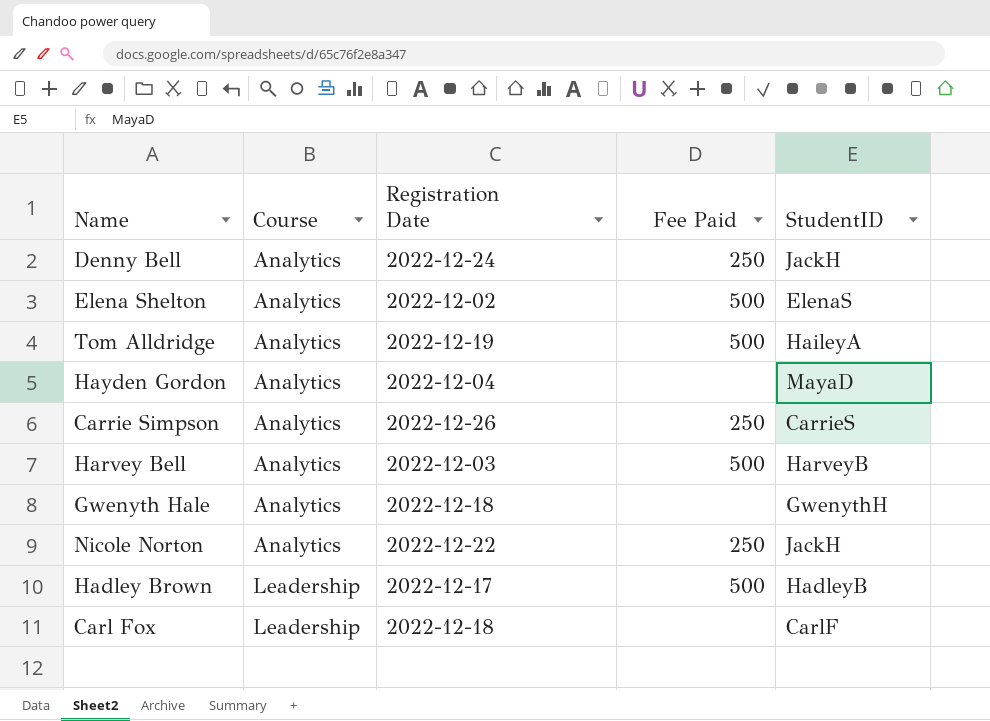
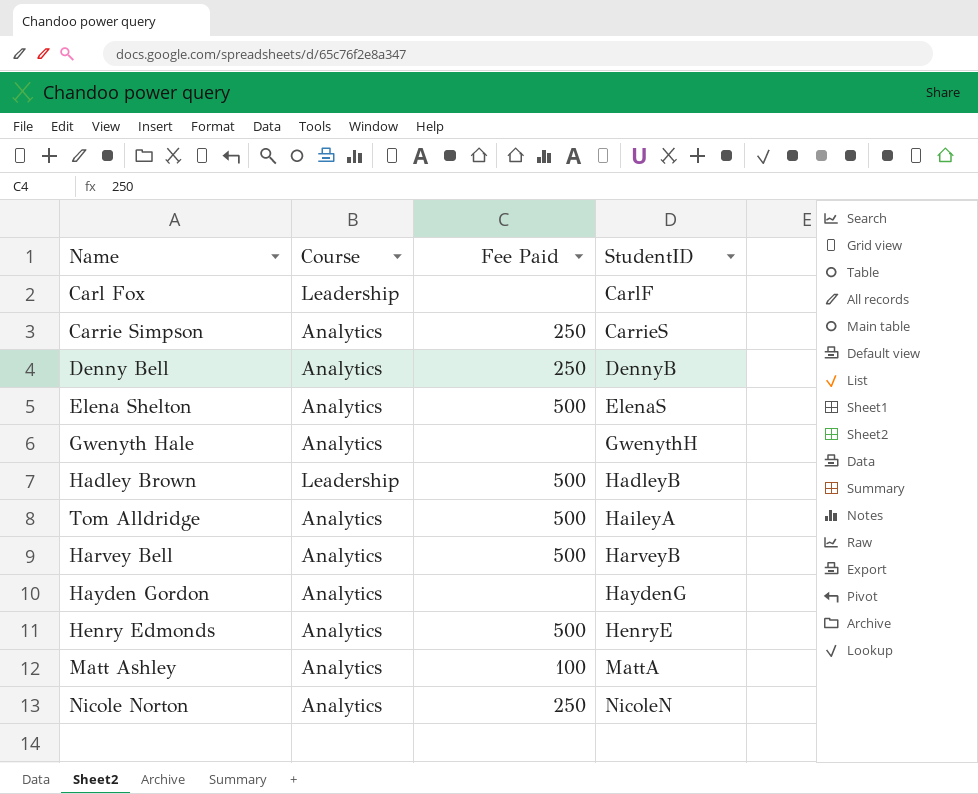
row order: Course ascending -> StudentID ascending
column Registration Date | position: 3 -> none
Denny Bell | StudentID: JackH -> DennyB
Hayden Gordon | StudentID: MayaD -> HaydenG
row Henry Edmonds: none -> Analytics | 500 | HenryE
row Matt Ashley: none -> Analytics | 100 | MattA
Nicole Norton | StudentID: JackH -> NicoleN

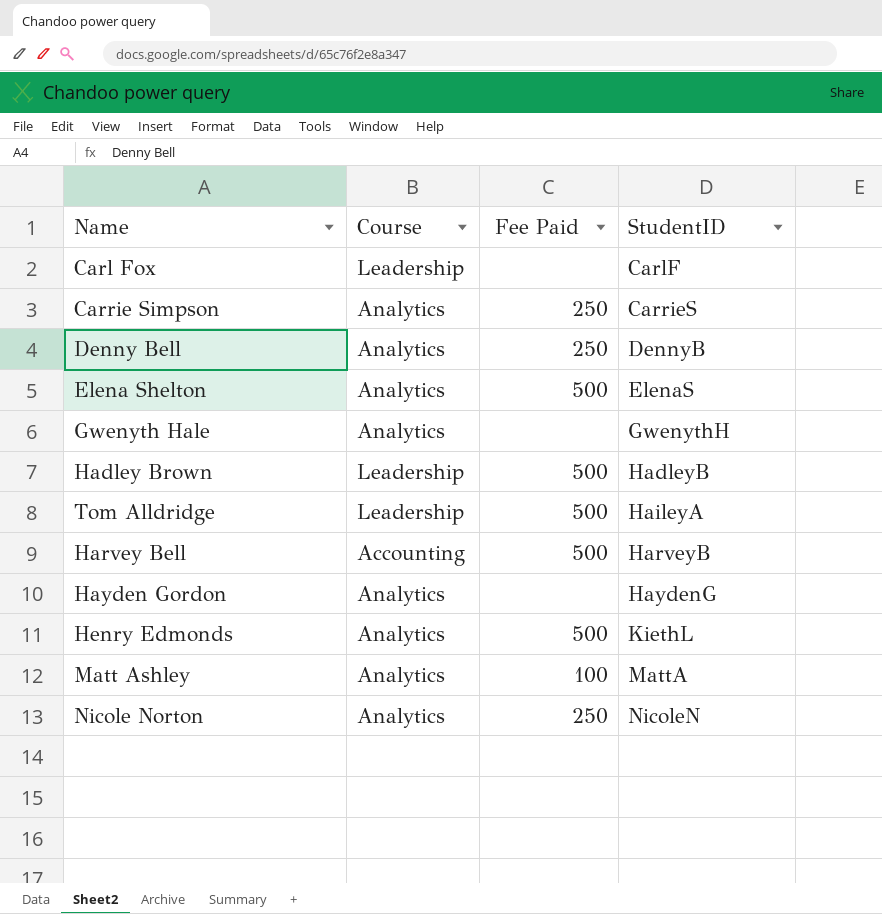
Tom Alldridge | Course: Analytics -> Leadership
Harvey Bell | Course: Analytics -> Accounting
Henry Edmonds | StudentID: HenryE -> KiethL

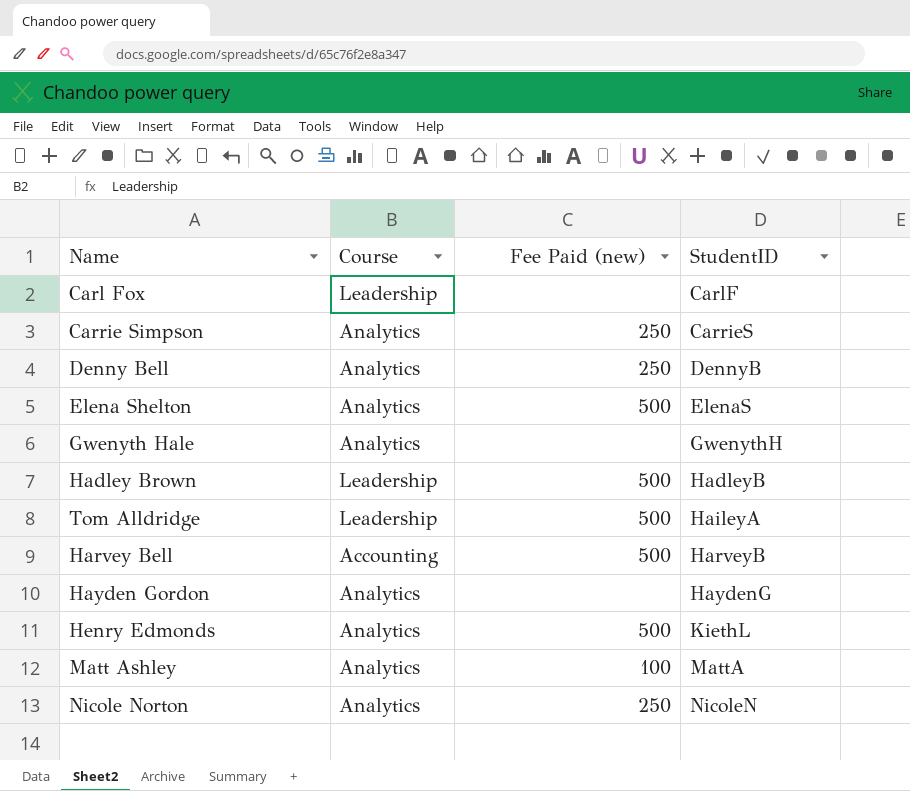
column name: Fee Paid -> Fee Paid (new)

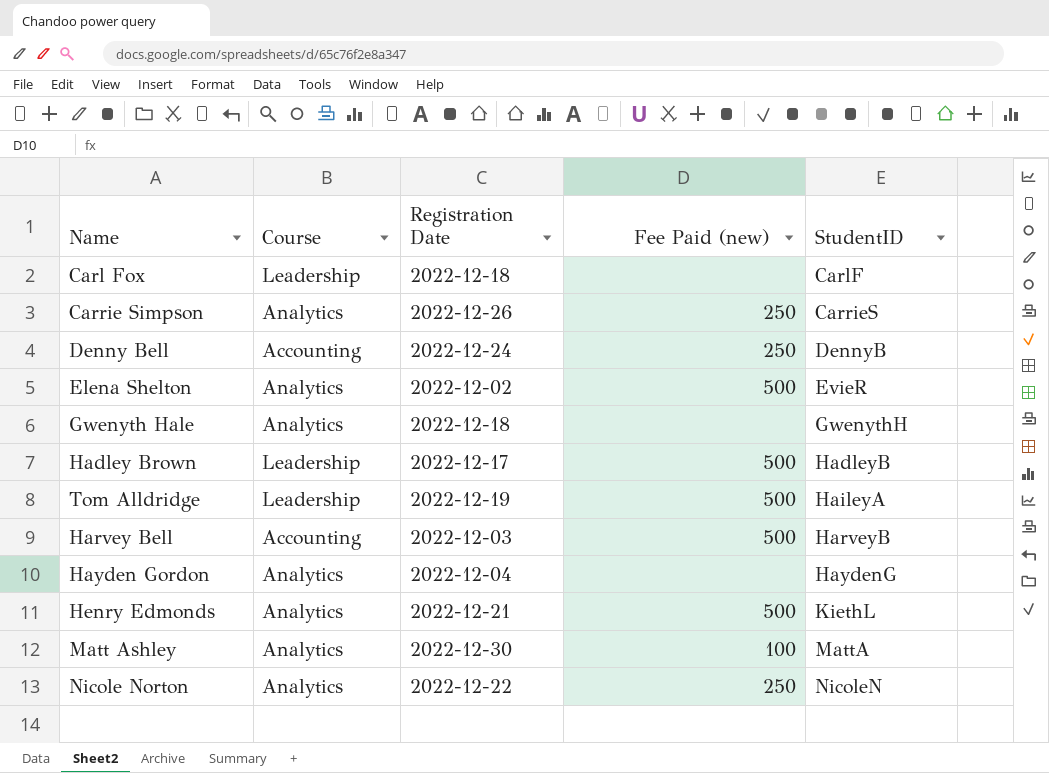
column Registration Date | position: none -> 3
Denny Bell | Course: Analytics -> Accounting
Elena Shelton | StudentID: ElenaS -> EvieR

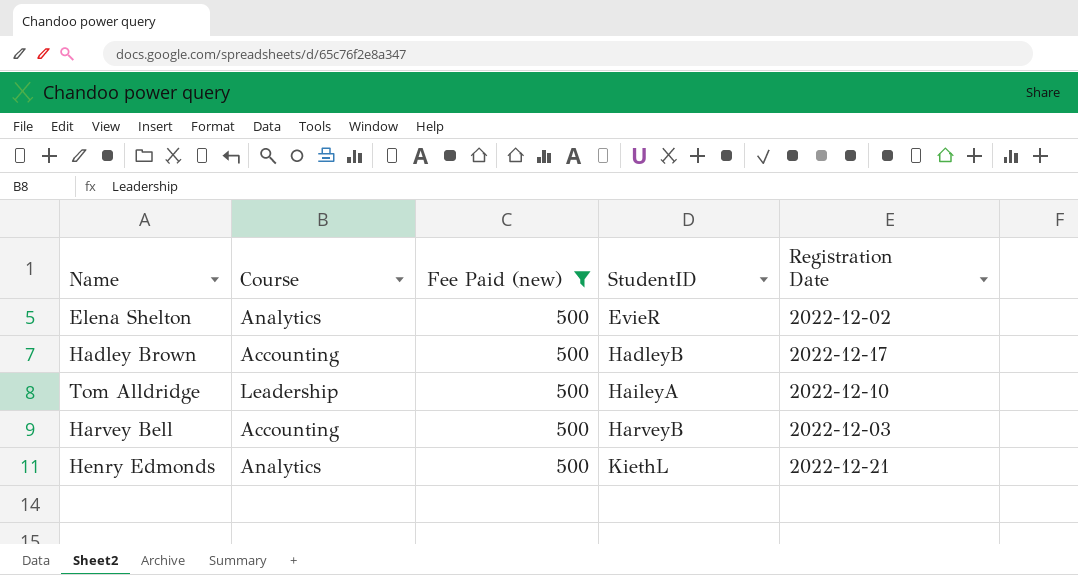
filter: none -> Fee Paid (new) = 500
column Registration Date | position: 3 -> 5
Hadley Brown | Course: Leadership -> Accounting
Tom Alldridge | Registration Date: 2022-12-19 -> 2022-12-10

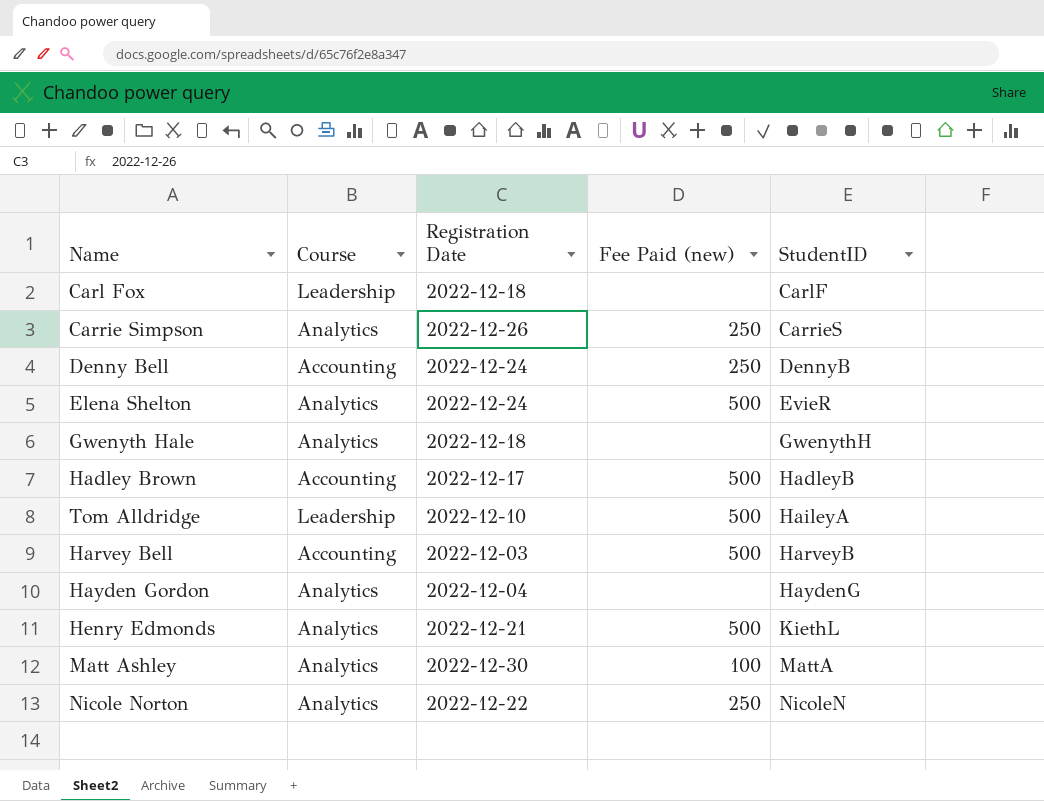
filter: Fee Paid (new) = 500 -> none
column Registration Date | position: 5 -> 3
Elena Shelton | Registration Date: 2022-12-02 -> 2022-12-24

